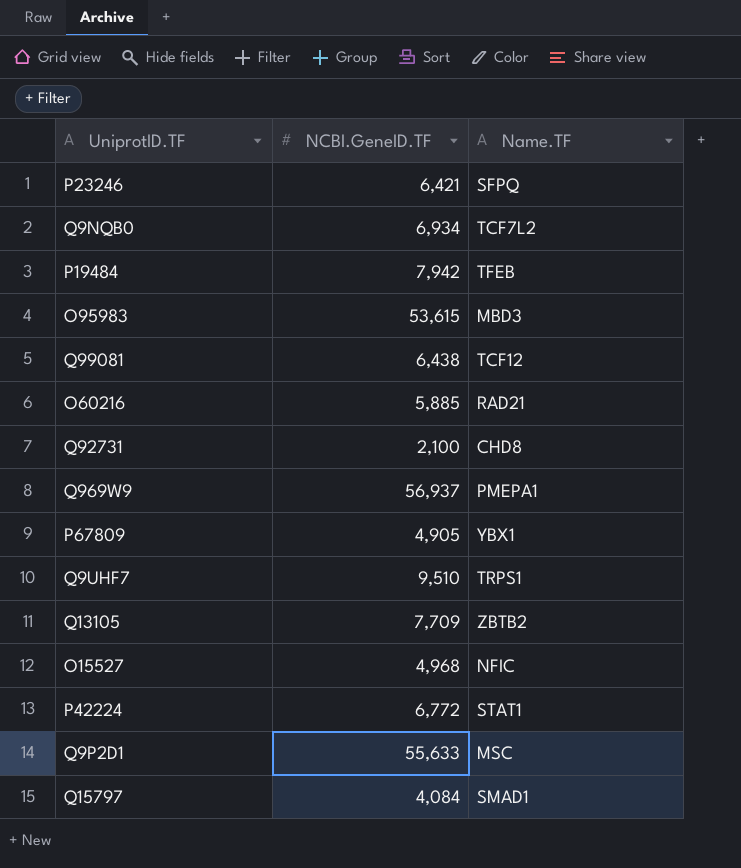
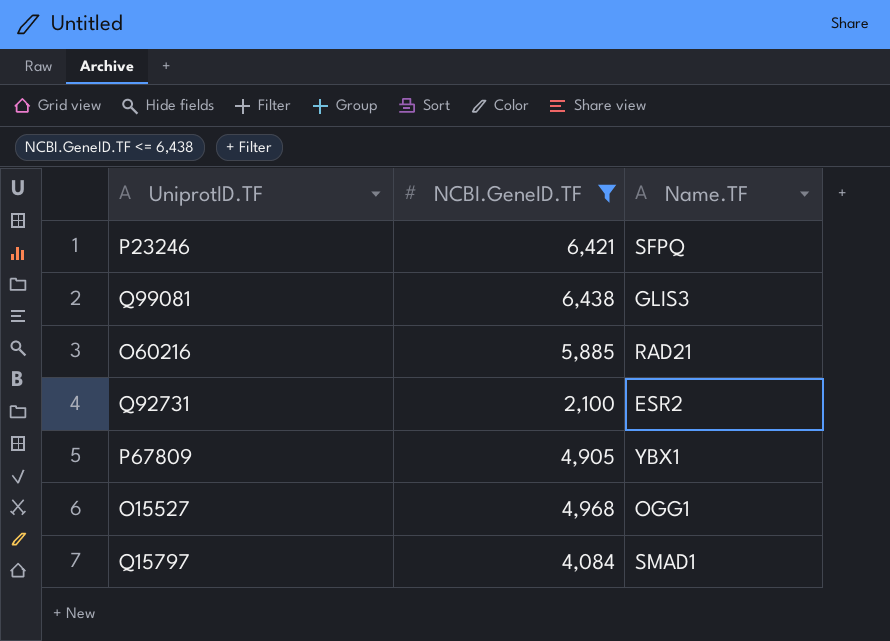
filter: none -> NCBI.GeneID.TF <= 6,438
Q99081 | Name.TF: TCF12 -> GLIS3
Q92731 | Name.TF: CHD8 -> ESR2
O15527 | Name.TF: NFIC -> OGG1

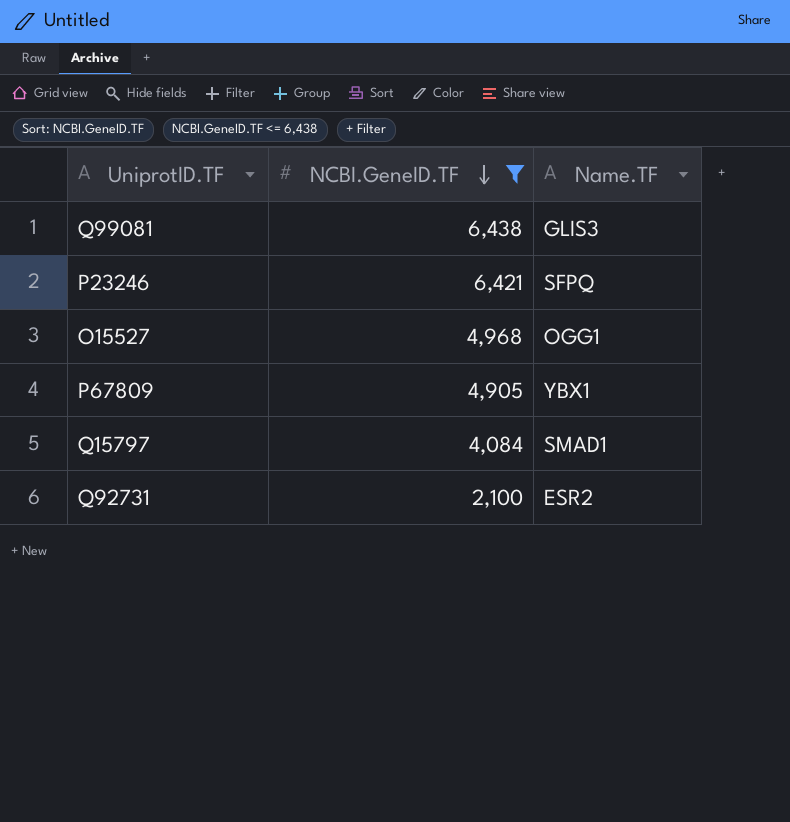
row order: none -> NCBI.GeneID.TF descending
row O60216: 5,885 | RAD21 -> none

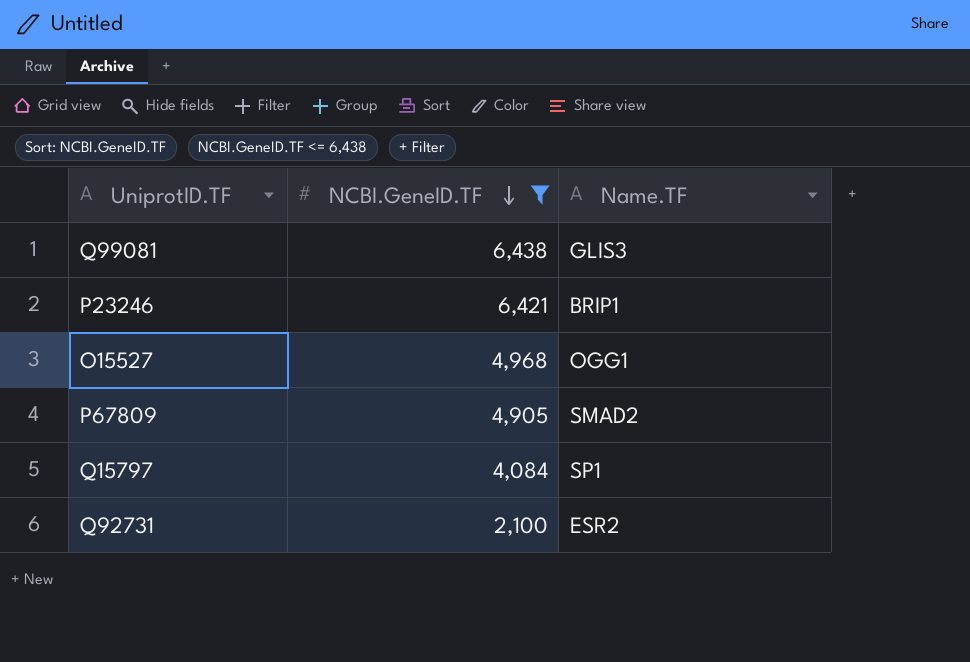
P23246 | Name.TF: SFPQ -> BRIP1
P67809 | Name.TF: YBX1 -> SMAD2
Q15797 | Name.TF: SMAD1 -> SP1

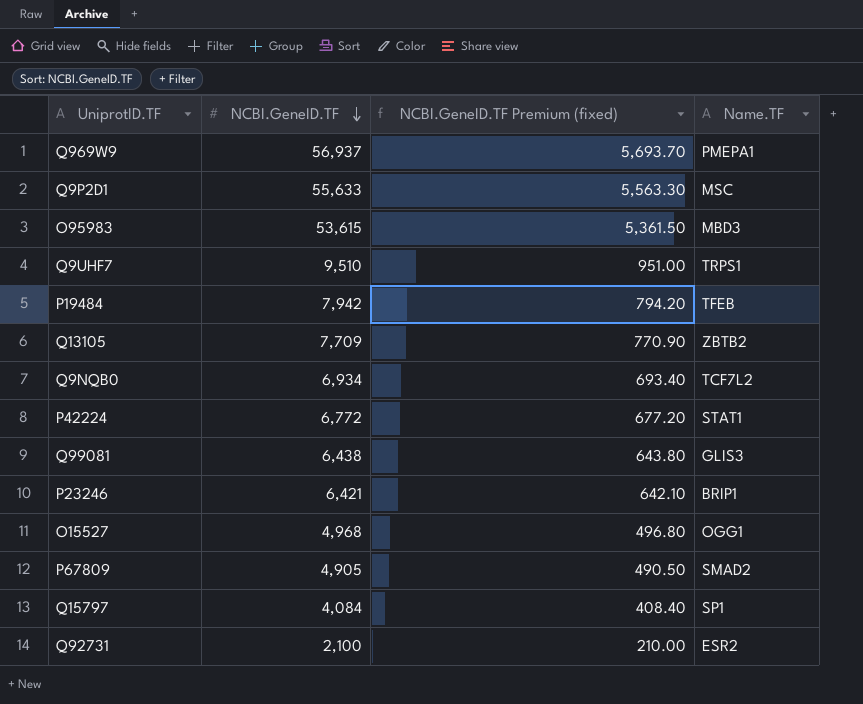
filter: NCBI.GeneID.TF <= 6,438 -> none
column NCBI.GeneID.TF Premium (fixed) | formula: none -> [NCBI.GeneID.TF] * 0.1

